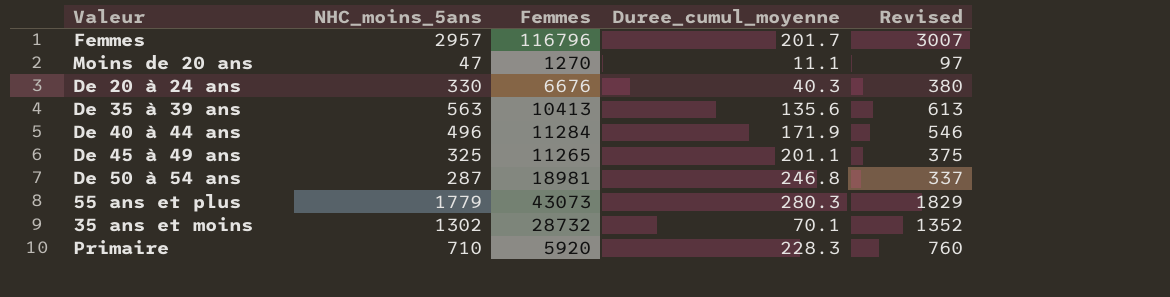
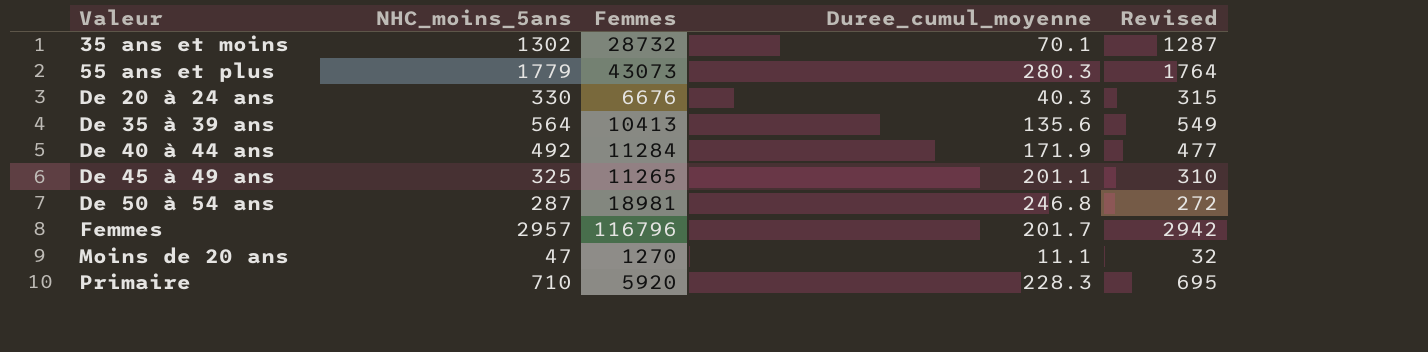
row order: none -> Valeur ascending
column Revised | formula: [NHC_moins_5ans] + 50 -> [NHC_moins_5ans] - 15
De 35 à 39 ans | NHC_moins_5ans: 563 -> 564
De 40 à 44 ans | NHC_moins_5ans: 496 -> 492

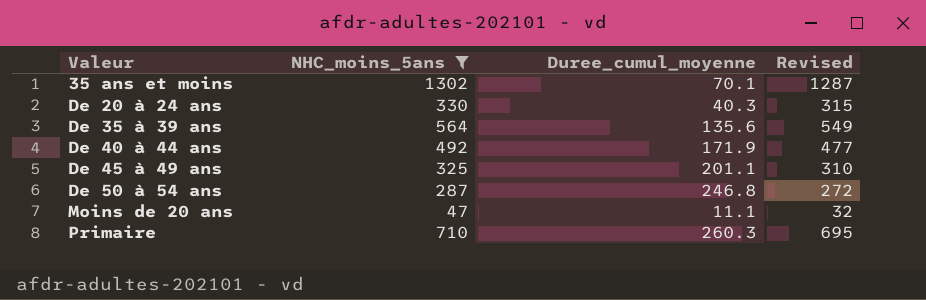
filter: none -> NHC_moins_5ans <= 1302
column Femmes | position: 3 -> none
Primaire | Duree_cumul_moyenne: 228.3 -> 260.3

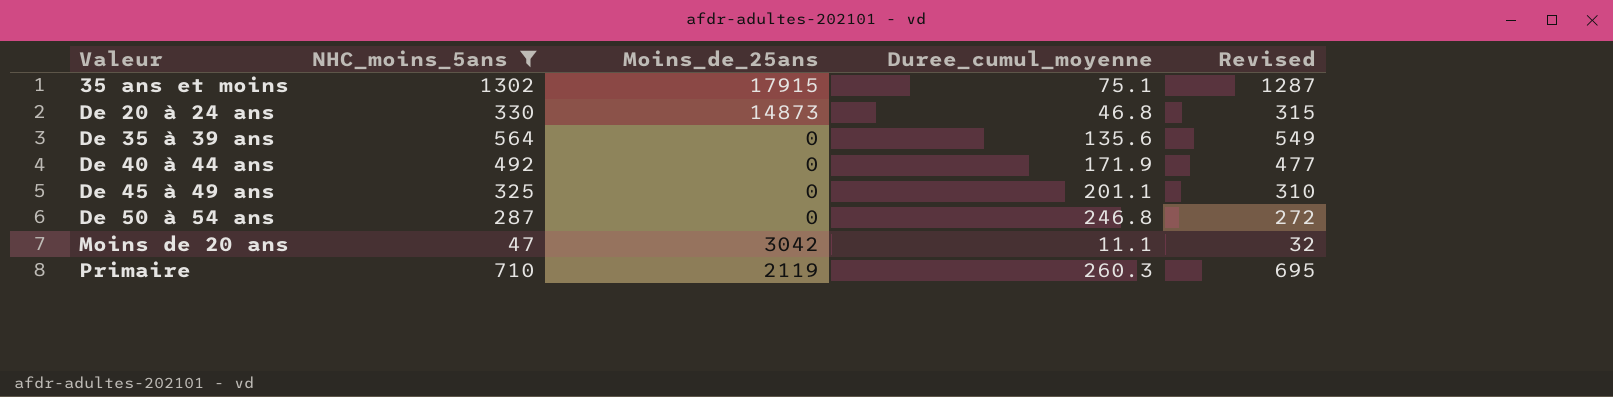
column Moins_de_25ans | position: none -> 3
35 ans et moins | Duree_cumul_moyenne: 70.1 -> 75.1
De 20 à 24 ans | Duree_cumul_moyenne: 40.3 -> 46.8

